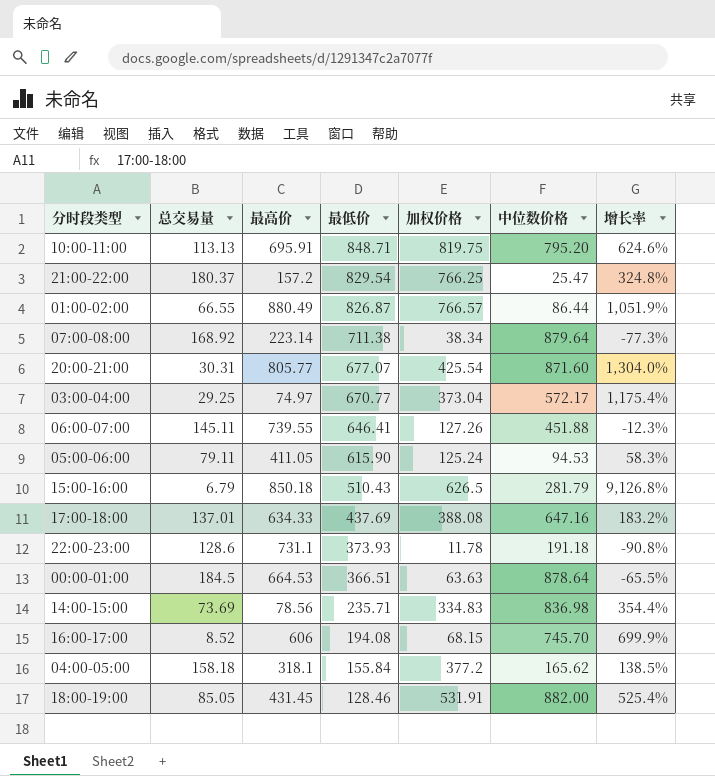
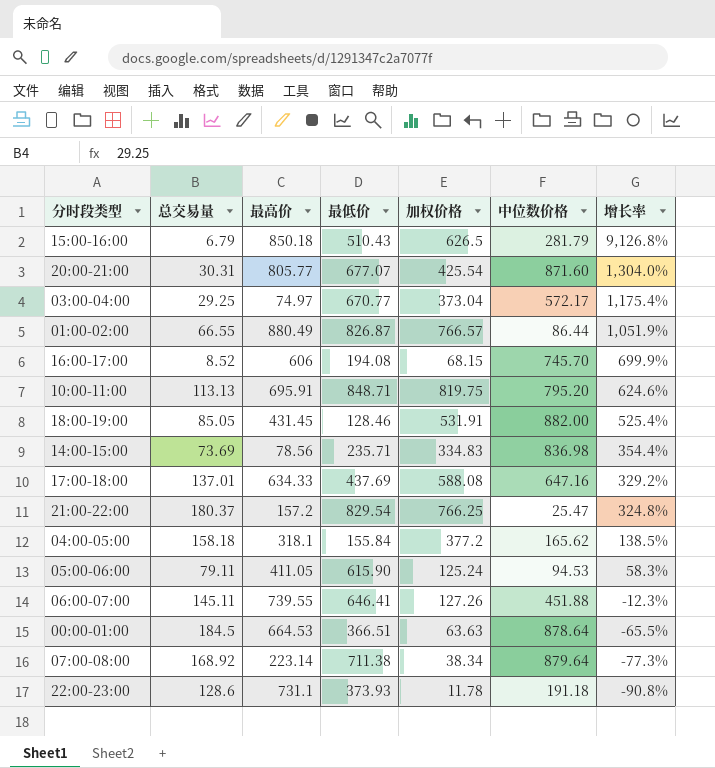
row order: 最低价 descending -> 增长率 descending
17:00-18:00 | 加权价格: 388.08 -> 588.08
17:00-18:00 | 增长率: 183.2% -> 329.2%

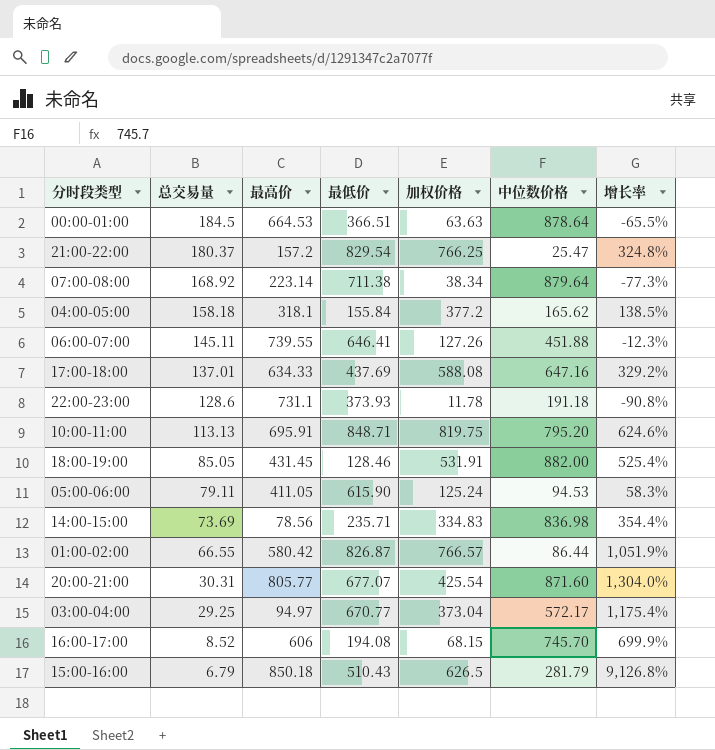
row order: 增长率 descending -> 总交易量 descending
01:00-02:00 | 最高价: 880.49 -> 580.42
03:00-04:00 | 最高价: 74.97 -> 94.97

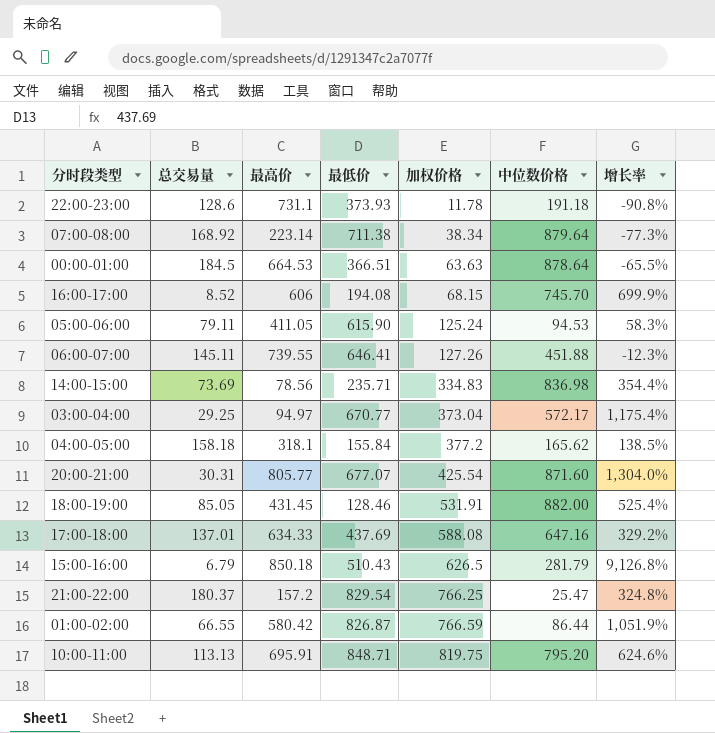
row order: 总交易量 descending -> 加权价格 ascending
01:00-02:00 | 加权价格: 766.57 -> 766.59

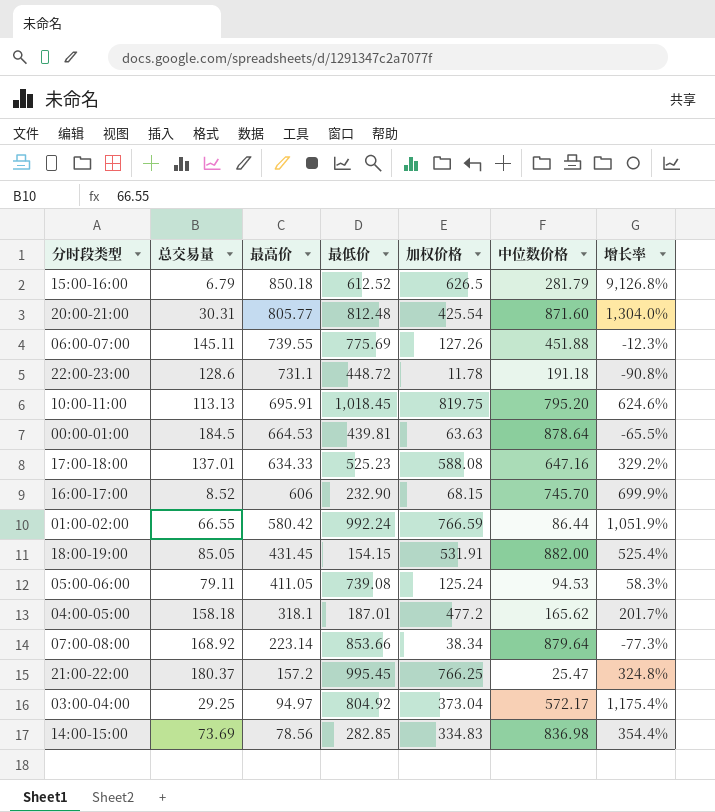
row order: 加权价格 ascending -> 最高价 descending
15:00-16:00 | 最低价: 510.43 -> 612.52
20:00-21:00 | 最低价: 677.07 -> 812.48
06:00-07:00 | 最低价: 646.41 -> 775.69
22:00-23:00 | 最低价: 373.93 -> 448.72
10:00-11:00 | 最低价: 848.71 -> 1,018.45
00:00-01:00 | 最低价: 366.51 -> 439.81
17:00-18:00 | 最低价: 437.69 -> 525.23
16:00-17:00 | 最低价: 194.08 -> 232.90
01:00-02:00 | 最低价: 826.87 -> 992.24
18:00-19:00 | 最低价: 128.46 -> 154.15
05:00-06:00 | 最低价: 615.90 -> 739.08
04:00-05:00 | 最低价: 155.84 -> 187.01
04:00-05:00 | 加权价格: 377.2 -> 477.2
04:00-05:00 | 增长率: 138.5% -> 201.7%
07:00-08:00 | 最低价: 711.38 -> 853.66
21:00-22:00 | 最低价: 829.54 -> 995.45
03:00-04:00 | 最低价: 670.77 -> 804.92
14:00-15:00 | 最低价: 235.71 -> 282.85

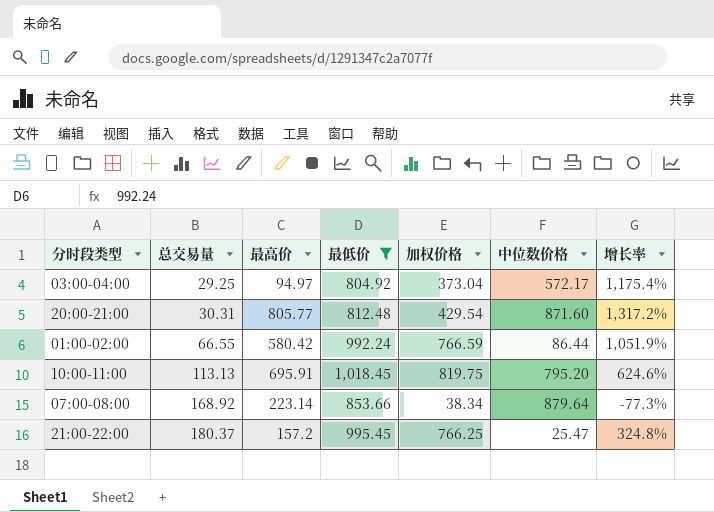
filter: none -> 最低价 >= 804.92
row order: 最高价 descending -> 总交易量 ascending
20:00-21:00 | 加权价格: 425.54 -> 429.54
20:00-21:00 | 增长率: 1,304.0% -> 1,317.2%

